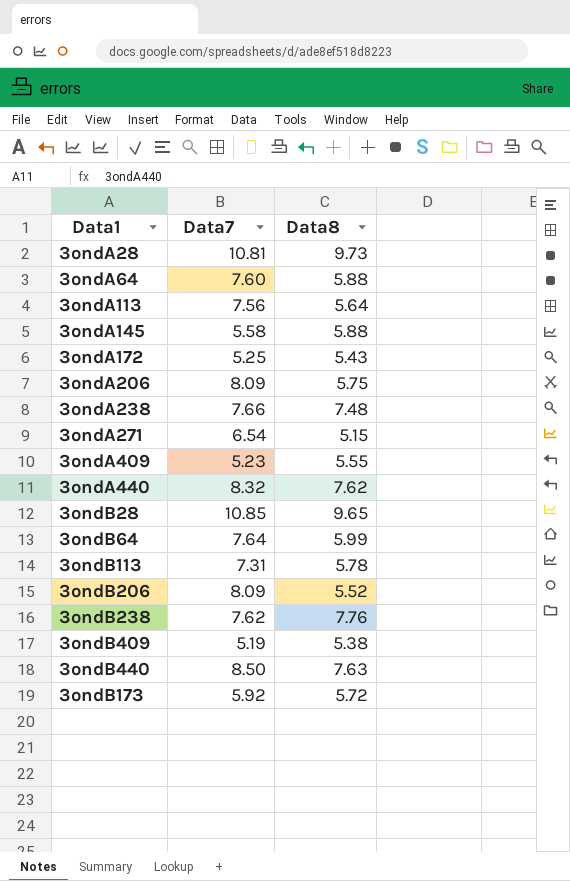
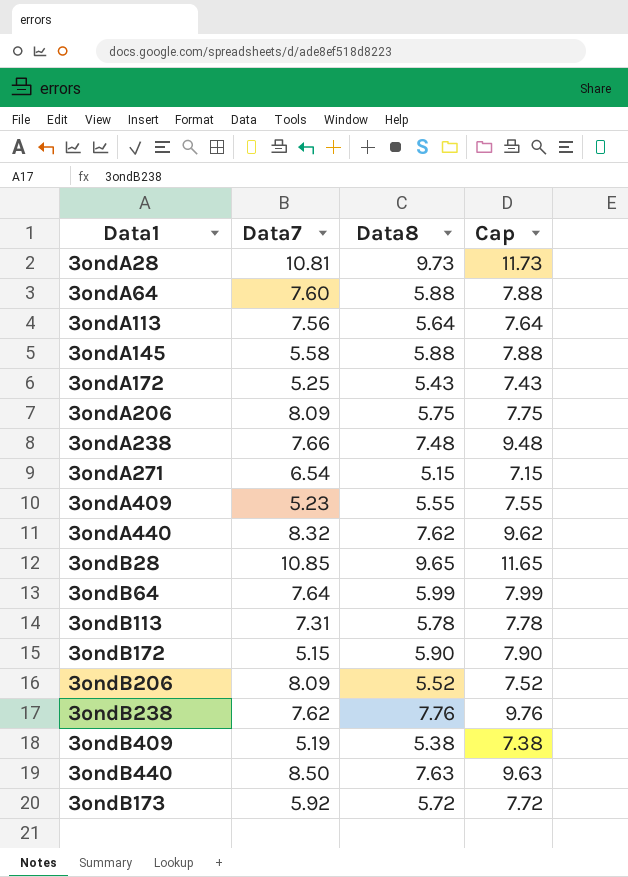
column Cap | formula: none -> [Data8] + 2
row 3ondB172: none -> 5.15 | 5.90 | 7.90

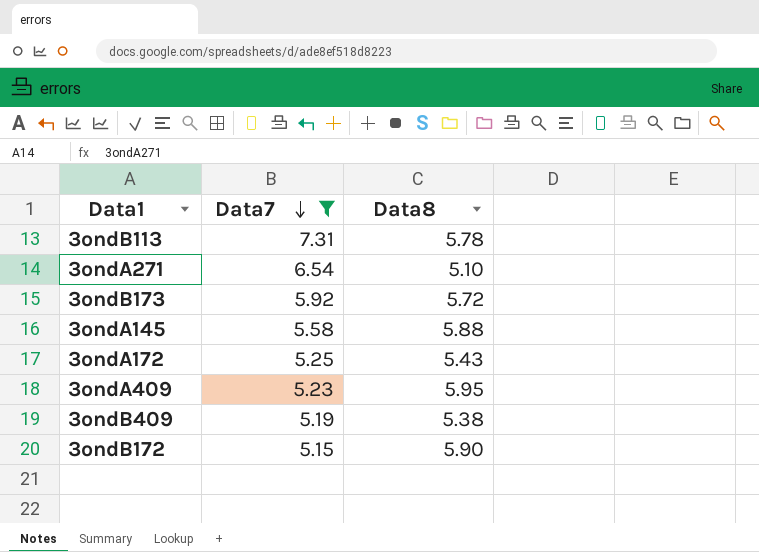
filter: none -> Data7 <= 7.31
row order: none -> Data7 descending
column Cap | formula: [Data8] + 2 -> none
3ondA271 | Data8: 5.15 -> 5.10
3ondA409 | Data8: 5.55 -> 5.95

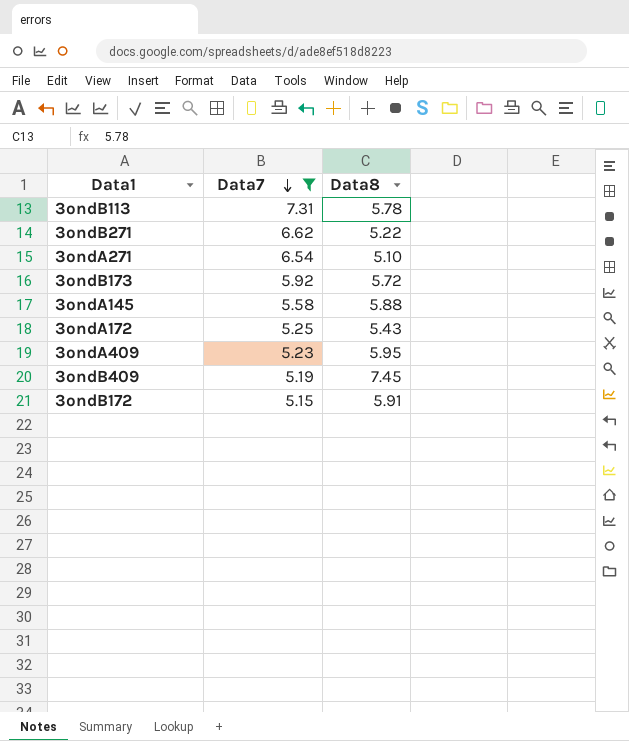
row 3ondB271: none -> 6.62 | 5.22
3ondB409 | Data8: 5.38 -> 7.45
3ondB172 | Data8: 5.90 -> 5.91

